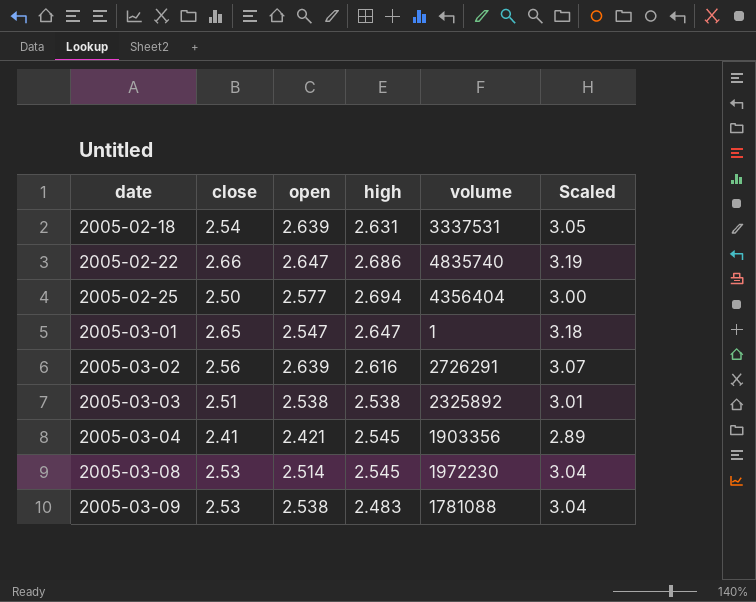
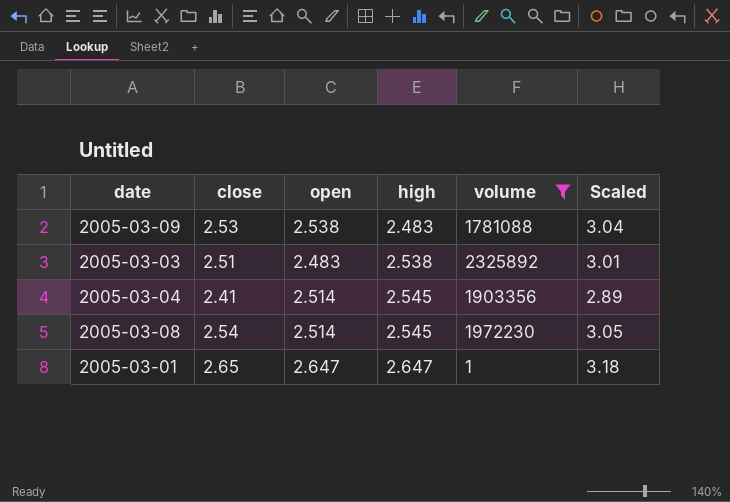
filter: none -> volume <= 2325892
row order: date ascending -> high ascending
2005-03-03 | open: 2.538 -> 2.483
2005-03-04 | open: 2.421 -> 2.514
2005-03-08 | close: 2.53 -> 2.54
2005-03-08 | Scaled: 3.04 -> 3.05
2005-03-01 | open: 2.547 -> 2.647

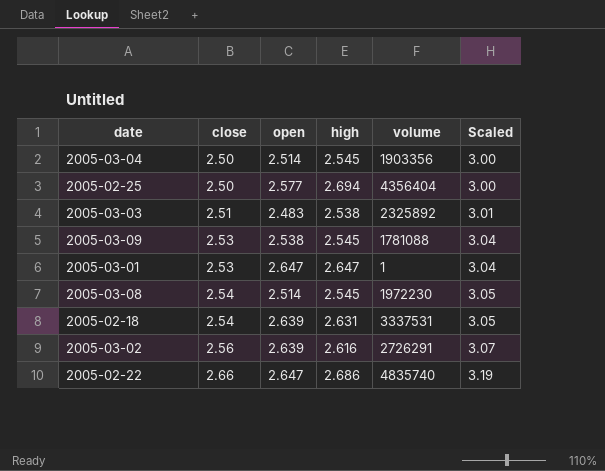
filter: volume <= 2325892 -> none
row order: high ascending -> close ascending
2005-03-04 | close: 2.41 -> 2.50
2005-03-04 | Scaled: 2.89 -> 3.00
2005-03-09 | high: 2.483 -> 2.545
2005-03-01 | close: 2.65 -> 2.53
2005-03-01 | Scaled: 3.18 -> 3.04

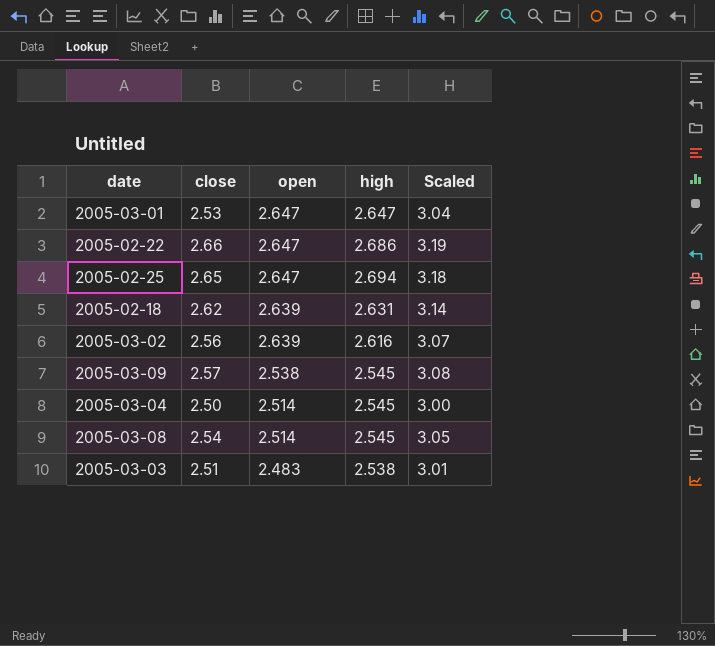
row order: close ascending -> open descending
column volume | position: 5 -> none
2005-02-25 | close: 2.50 -> 2.65
2005-02-25 | open: 2.577 -> 2.647
2005-02-25 | Scaled: 3.00 -> 3.18
2005-02-18 | close: 2.54 -> 2.62
2005-02-18 | Scaled: 3.05 -> 3.14
2005-03-09 | close: 2.53 -> 2.57
2005-03-09 | Scaled: 3.04 -> 3.08

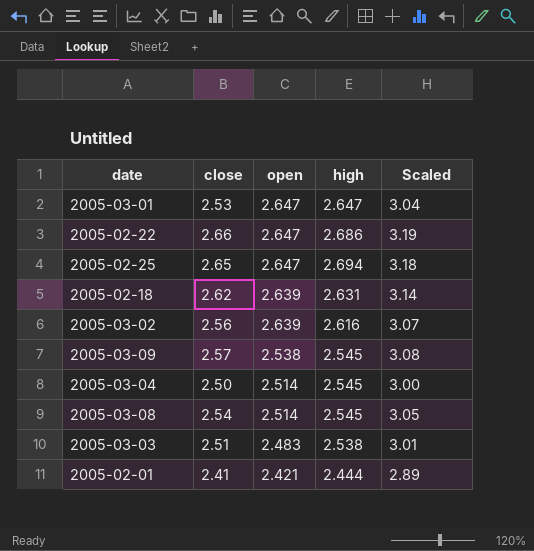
row 2005-02-01: none -> 2.41 | 2.421 | 2.444 | 2.89

